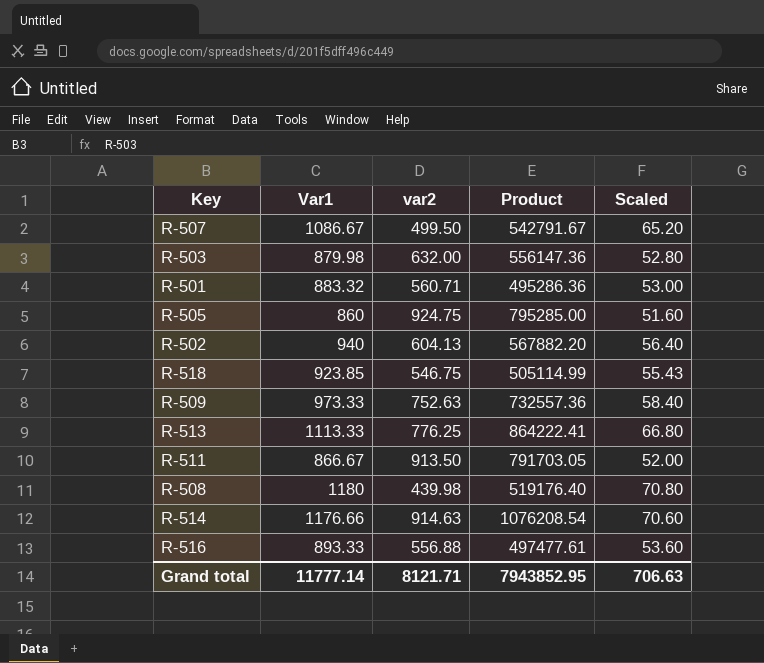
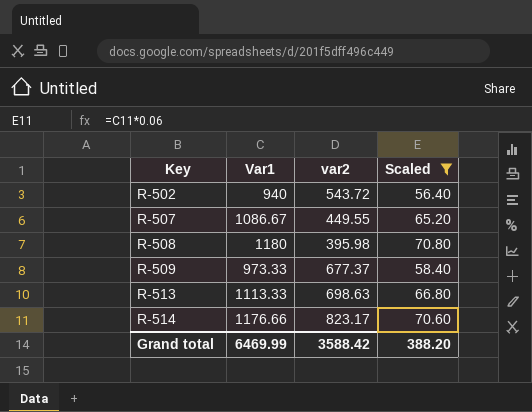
filter: none -> Scaled >= 56.40
row order: none -> Key ascending
column Product | formula: [Var1] * [var2] -> none
R-502 | var2: 604.13 -> 543.72
R-507 | var2: 499.50 -> 449.55
R-508 | var2: 439.98 -> 395.98
R-509 | var2: 752.63 -> 677.37
R-513 | var2: 776.25 -> 698.63
R-514 | var2: 914.63 -> 823.17
Grand total | Var1: 11777.14 -> 6469.99
Grand total | var2: 8121.71 -> 3588.42
Grand total | Scaled: 706.63 -> 388.20

